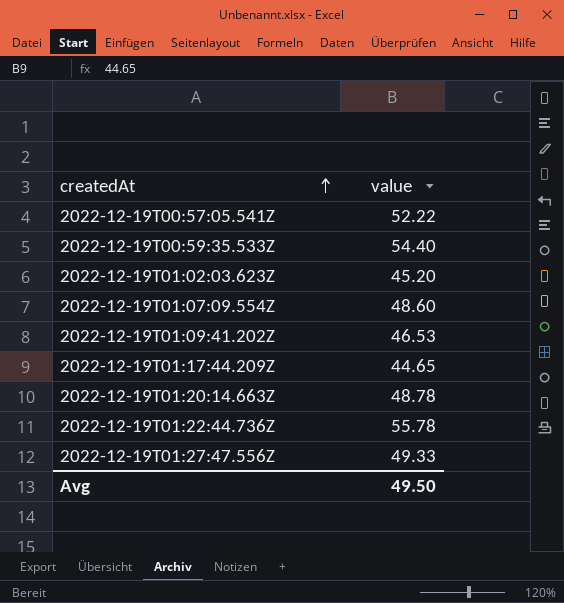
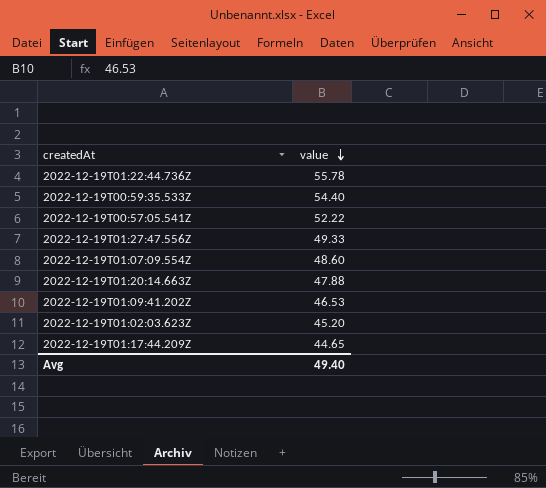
row order: createdAt ascending -> value descending
2022-12-19T01:20:14.663Z | value: 48.78 -> 47.88
Avg | value: 49.50 -> 49.40

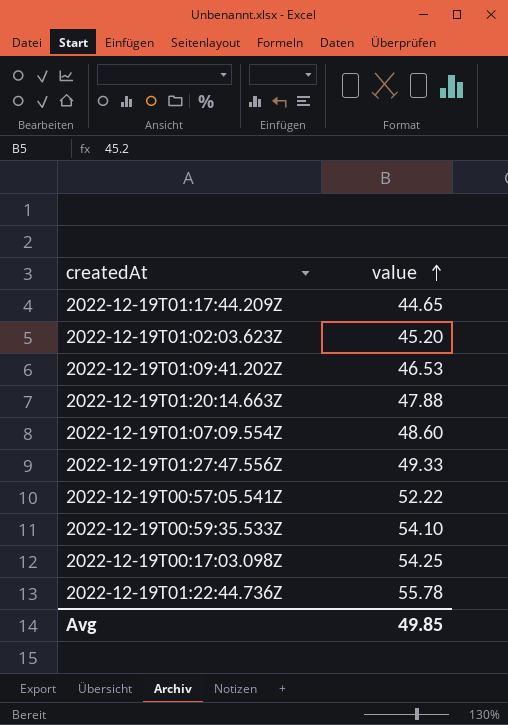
row order: value descending -> value ascending
2022-12-19T00:59:35.533Z | value: 54.40 -> 54.10
row 2022-12-19T00:17:03.098Z: none -> 54.25
Avg | value: 49.40 -> 49.85

